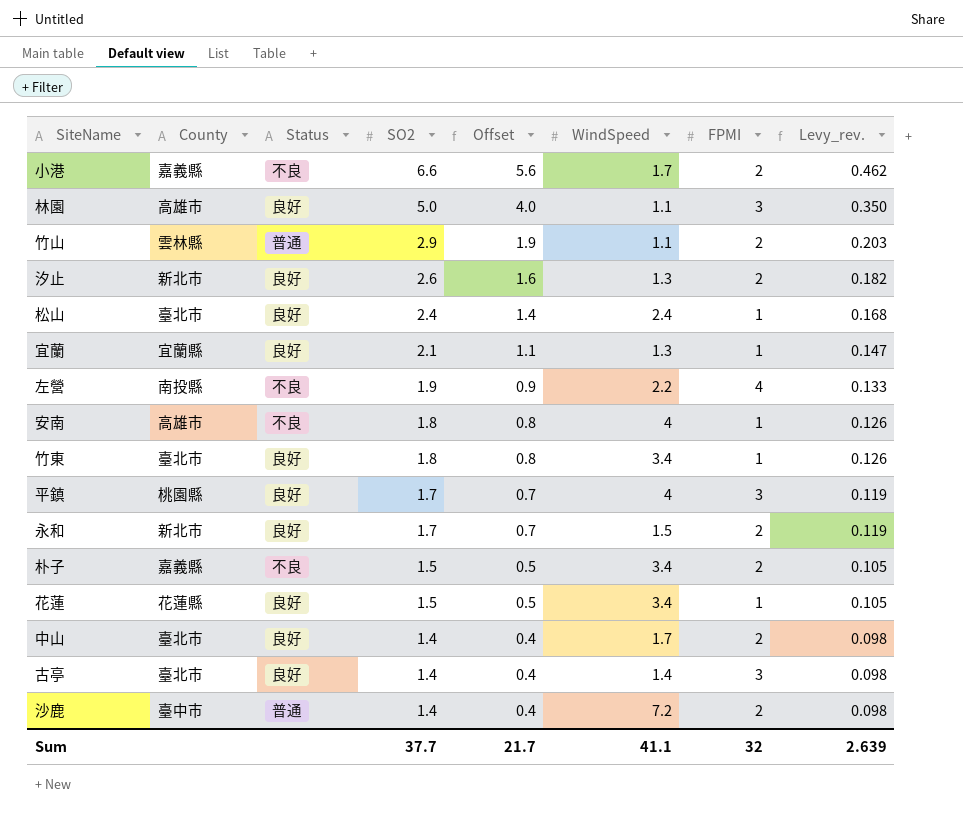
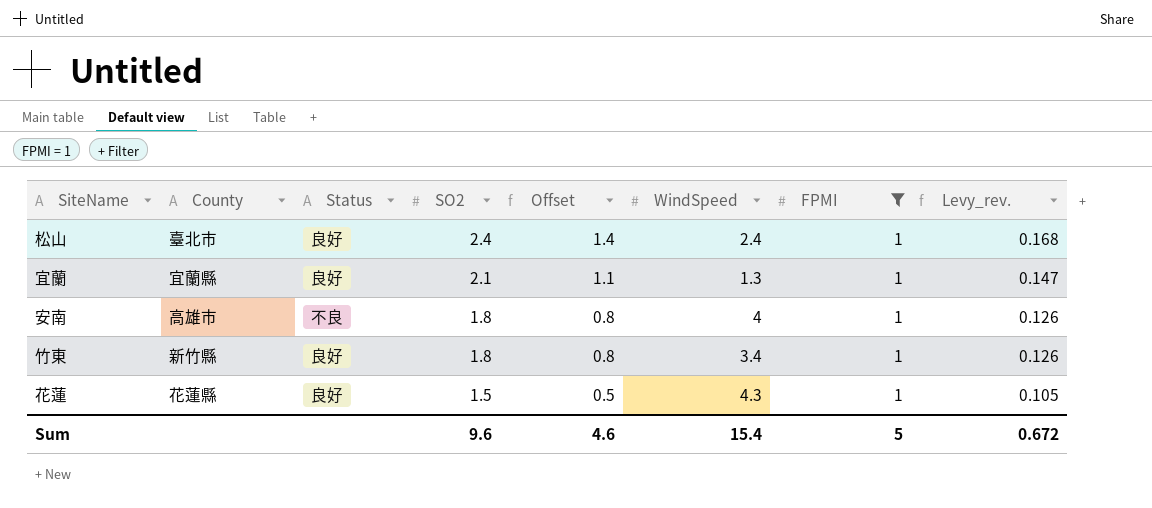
filter: none -> FPMI = 1
竹東 | County: 臺北市 -> 新竹縣
花蓮 | WindSpeed: 3.4 -> 4.3
Sum | SO2: 37.7 -> 9.6
Sum | Offset: 21.7 -> 4.6
Sum | WindSpeed: 41.1 -> 15.4
Sum | FPMI: 32 -> 5
Sum | Levy_rev.: 2.639 -> 0.672

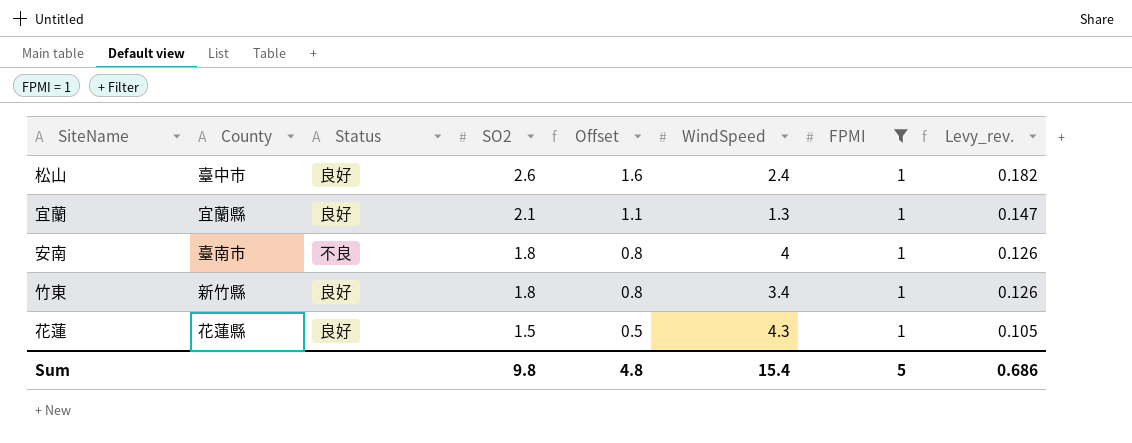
松山 | County: 臺北市 -> 臺中市
松山 | SO2: 2.4 -> 2.6
松山 | Offset: 1.4 -> 1.6
松山 | Levy_rev.: 0.168 -> 0.182
安南 | County: 高雄市 -> 臺南市
Sum | SO2: 9.6 -> 9.8
Sum | Offset: 4.6 -> 4.8
Sum | Levy_rev.: 0.672 -> 0.686

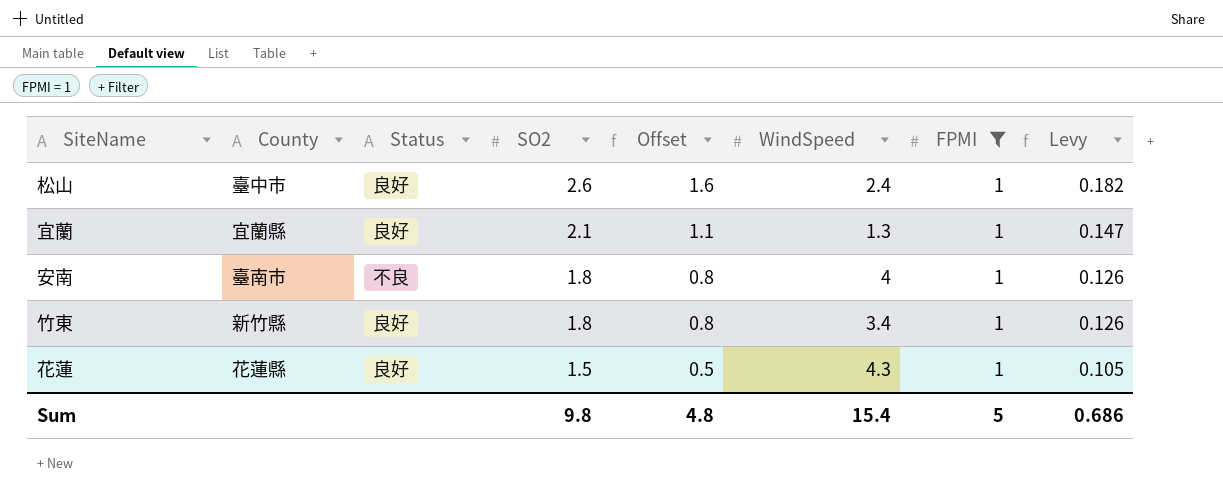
column name: Levy_rev. -> Levy

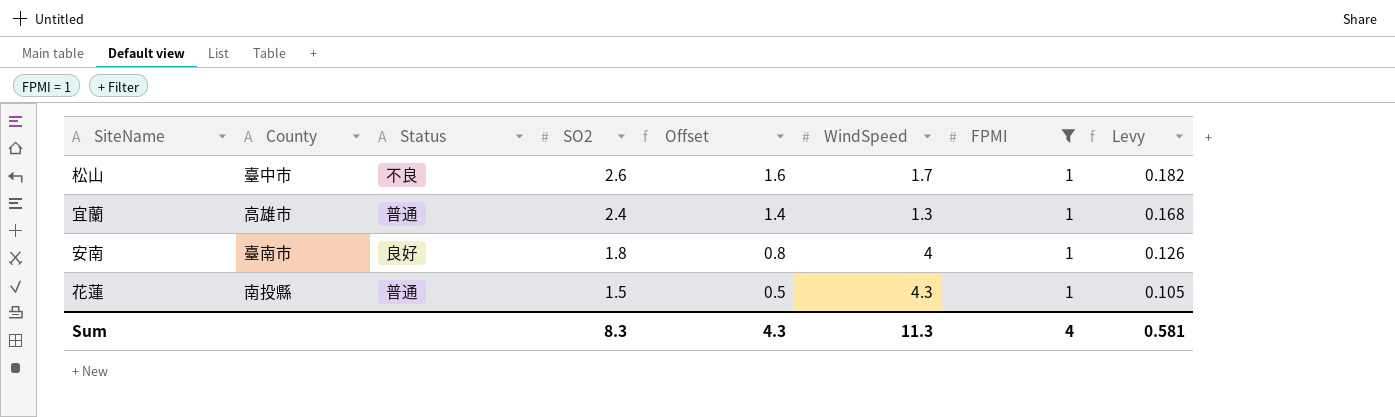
row 竹東: 新竹縣 | 良好 | 1.8 | 0.8 | 3.4 | 1 | 0.126 -> none
松山 | Status: 良好 -> 不良
松山 | WindSpeed: 2.4 -> 1.7
宜蘭 | County: 宜蘭縣 -> 高雄市
宜蘭 | Status: 良好 -> 普通
宜蘭 | SO2: 2.1 -> 2.4
宜蘭 | Offset: 1.1 -> 1.4
宜蘭 | Levy: 0.147 -> 0.168
安南 | Status: 不良 -> 良好
花蓮 | County: 花蓮縣 -> 南投縣
花蓮 | Status: 良好 -> 普通
Sum | SO2: 9.8 -> 8.3
Sum | Offset: 4.8 -> 4.3
Sum | WindSpeed: 15.4 -> 11.3
Sum | FPMI: 5 -> 4
Sum | Levy: 0.686 -> 0.581

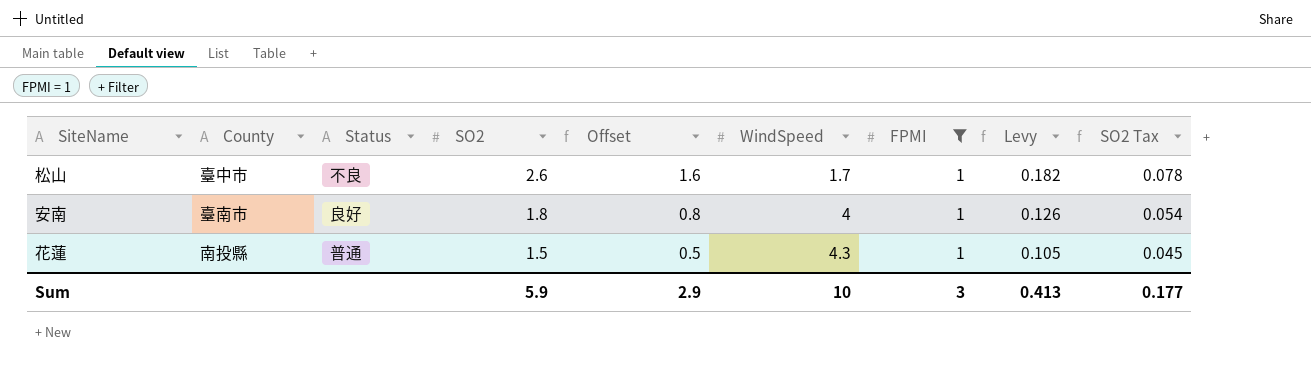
column SO2 Tax | formula: none -> [SO2] * 0.03
row 宜蘭: 高雄市 | 普通 | 2.4 | 1.4 | 1.3 | 1 | 0.168 -> none
Sum | SO2: 8.3 -> 5.9
Sum | Offset: 4.3 -> 2.9
Sum | WindSpeed: 11.3 -> 10
Sum | FPMI: 4 -> 3
Sum | Levy: 0.581 -> 0.413

